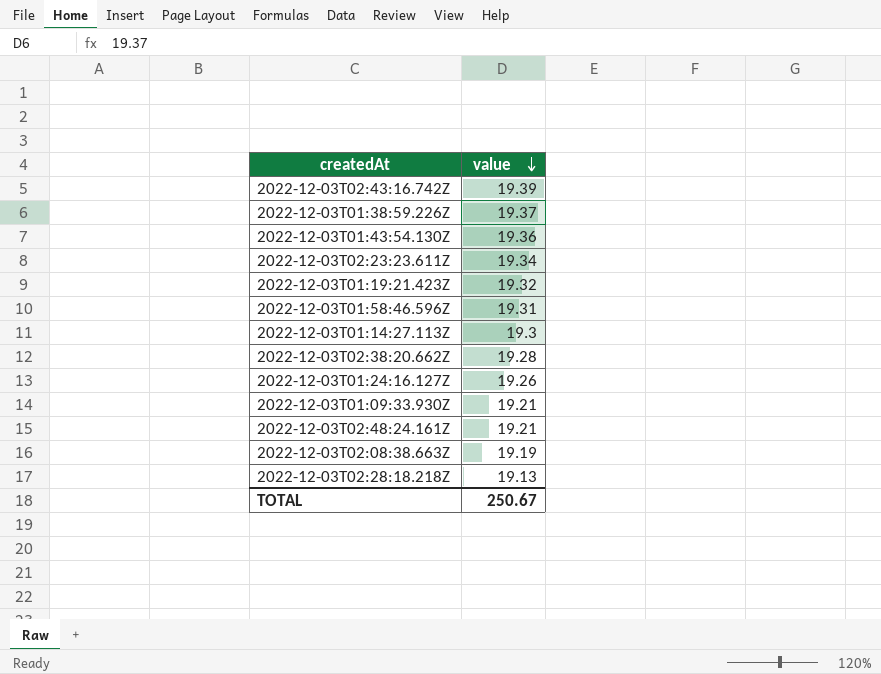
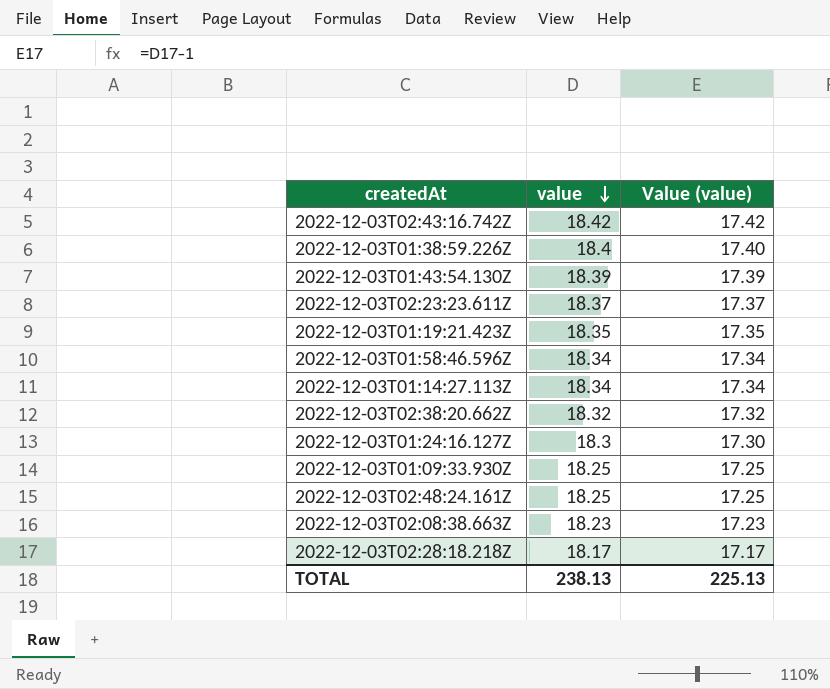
column Value (value) | formula: none -> [value] - 1
2022-12-03T02:43:16.742Z | value: 19.39 -> 18.42
2022-12-03T01:38:59.226Z | value: 19.37 -> 18.4
2022-12-03T01:43:54.130Z | value: 19.36 -> 18.39
2022-12-03T02:23:23.611Z | value: 19.34 -> 18.37
2022-12-03T01:19:21.423Z | value: 19.32 -> 18.35
2022-12-03T01:58:46.596Z | value: 19.31 -> 18.34
2022-12-03T01:14:27.113Z | value: 19.3 -> 18.34
2022-12-03T02:38:20.662Z | value: 19.28 -> 18.32
2022-12-03T01:24:16.127Z | value: 19.26 -> 18.3
2022-12-03T01:09:33.930Z | value: 19.21 -> 18.25
2022-12-03T02:48:24.161Z | value: 19.21 -> 18.25
2022-12-03T02:08:38.663Z | value: 19.19 -> 18.23
2022-12-03T02:28:18.218Z | value: 19.13 -> 18.17
TOTAL | value: 250.67 -> 238.13

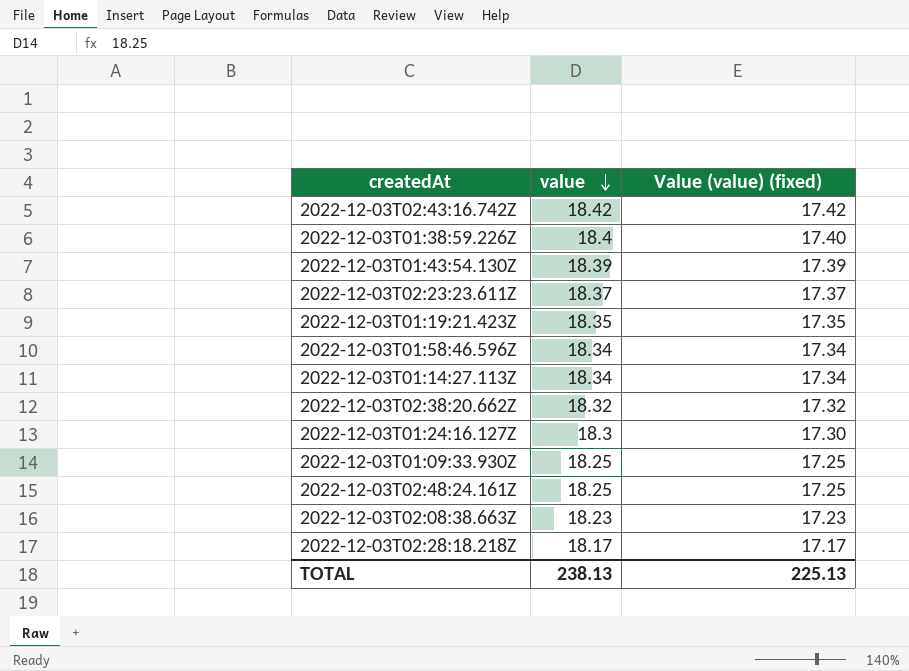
column name: Value (value) -> Value (value) (fixed)

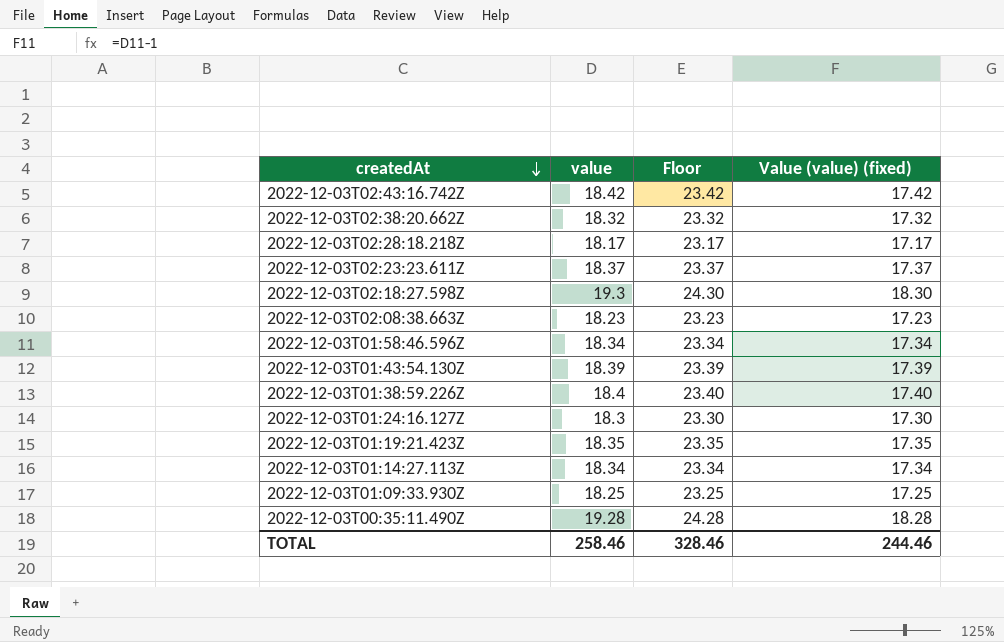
row order: value descending -> createdAt descending
column Floor | formula: none -> [value] + 5
row 2022-12-03T02:48:24.161Z: 18.25 | 17.25 -> none
row 2022-12-03T02:18:27.598Z: none -> 19.3 | 24.30 | 18.30
row 2022-12-03T00:35:11.490Z: none -> 19.28 | 24.28 | 18.28
TOTAL | value: 238.13 -> 258.46
TOTAL | Value (value) (fixed): 225.13 -> 244.46

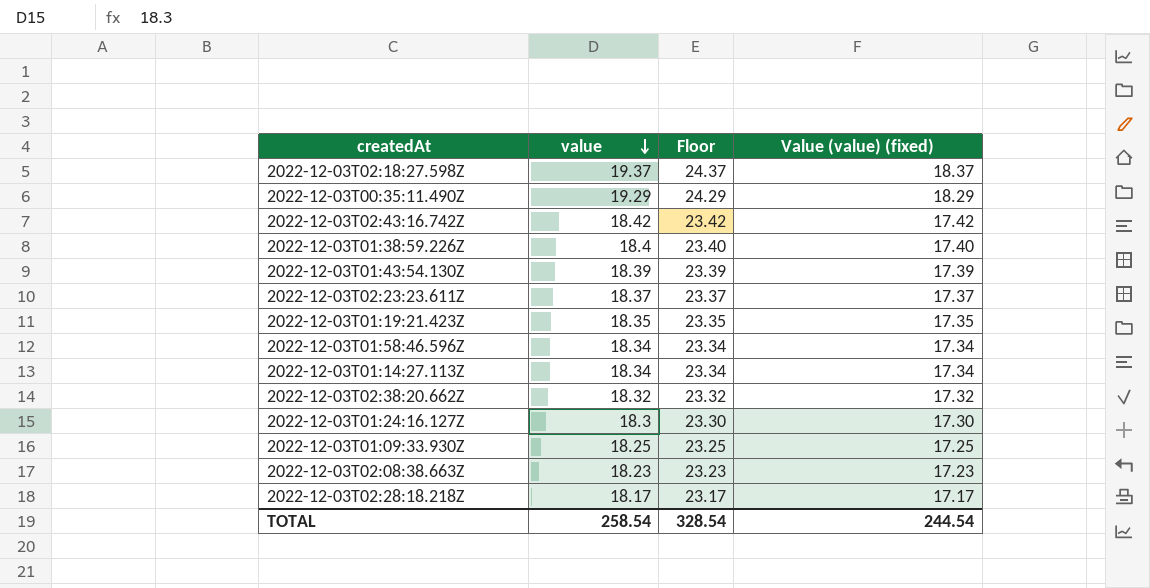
row order: createdAt descending -> value descending
2022-12-03T02:18:27.598Z | value: 19.3 -> 19.37
2022-12-03T02:18:27.598Z | Floor: 24.30 -> 24.37
2022-12-03T02:18:27.598Z | Value (value) (fixed): 18.30 -> 18.37
2022-12-03T00:35:11.490Z | value: 19.28 -> 19.29
2022-12-03T00:35:11.490Z | Floor: 24.28 -> 24.29
2022-12-03T00:35:11.490Z | Value (value) (fixed): 18.28 -> 18.29
TOTAL | value: 258.46 -> 258.54
TOTAL | Floor: 328.46 -> 328.54
TOTAL | Value (value) (fixed): 244.46 -> 244.54

